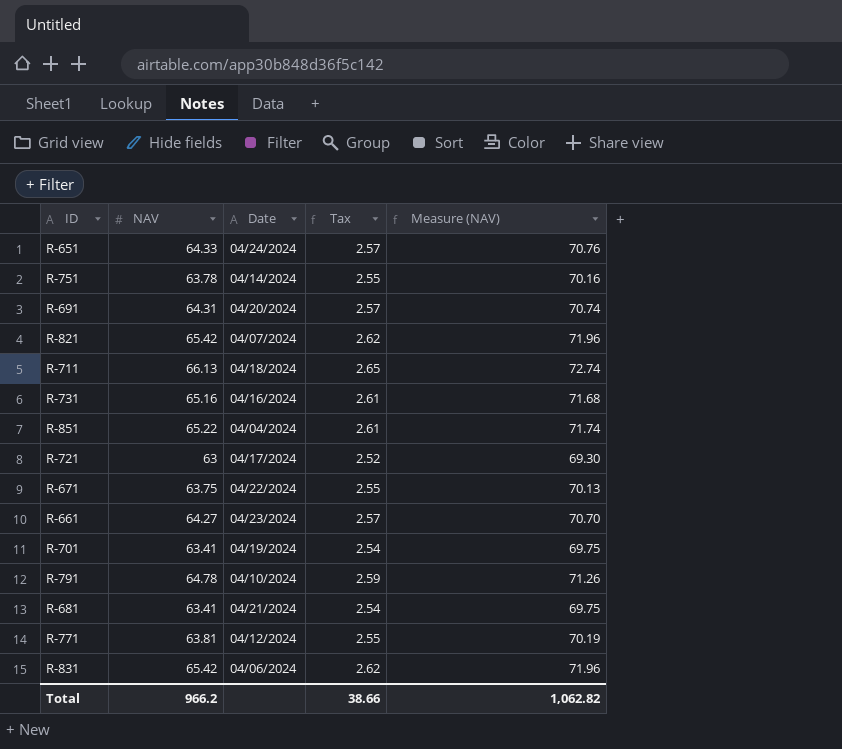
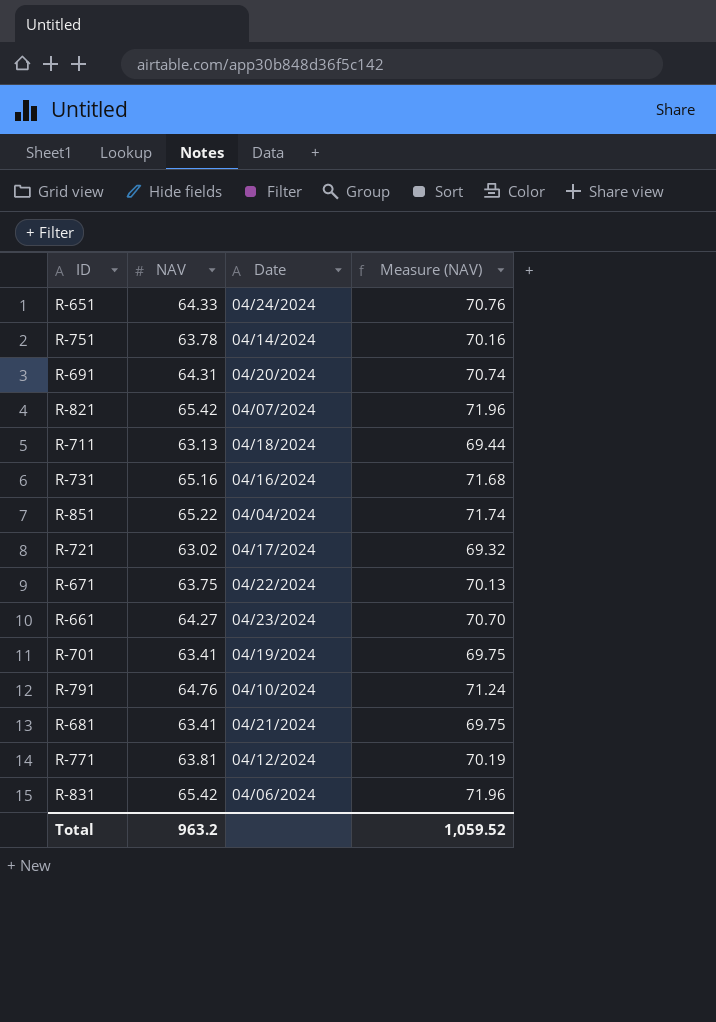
column Tax | formula: [NAV] * 0.04 -> none
R-711 | NAV: 66.13 -> 63.13
R-711 | Measure (NAV): 72.74 -> 69.44
R-721 | NAV: 63 -> 63.02
R-721 | Measure (NAV): 69.30 -> 69.32
R-791 | NAV: 64.78 -> 64.76
R-791 | Measure (NAV): 71.26 -> 71.24
Total | NAV: 966.2 -> 963.2
Total | Measure (NAV): 1,062.82 -> 1,059.52

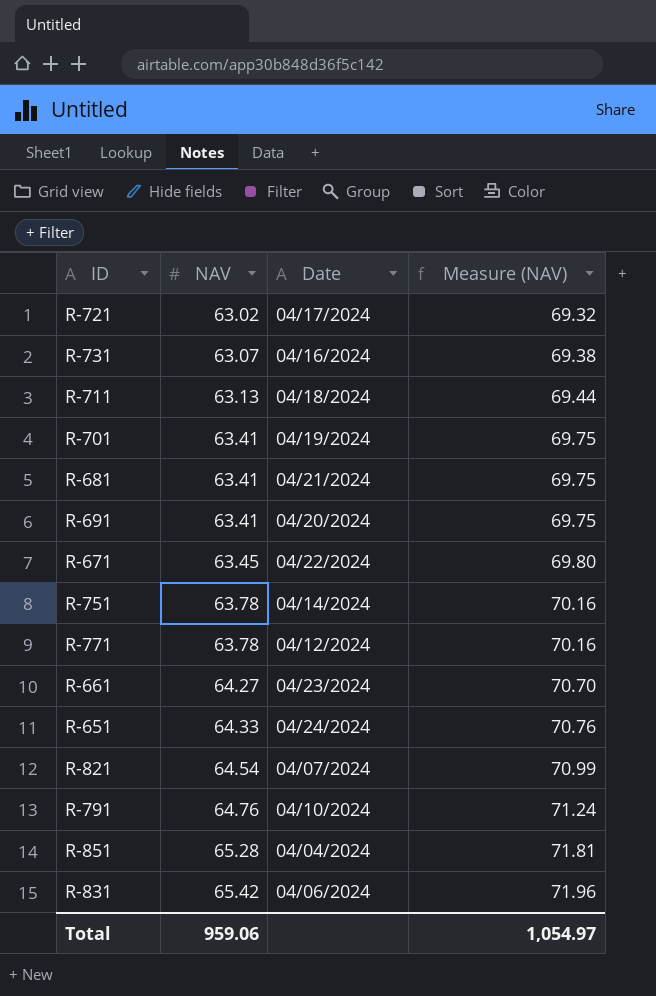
row order: none -> NAV ascending
R-731 | NAV: 65.16 -> 63.07
R-731 | Measure (NAV): 71.68 -> 69.38
R-691 | NAV: 64.31 -> 63.41
R-691 | Measure (NAV): 70.74 -> 69.75
R-671 | NAV: 63.75 -> 63.45
R-671 | Measure (NAV): 70.13 -> 69.80
R-771 | NAV: 63.81 -> 63.78
R-771 | Measure (NAV): 70.19 -> 70.16
R-821 | NAV: 65.42 -> 64.54
R-821 | Measure (NAV): 71.96 -> 70.99
R-851 | NAV: 65.22 -> 65.28
R-851 | Measure (NAV): 71.74 -> 71.81
Total | NAV: 963.2 -> 959.06
Total | Measure (NAV): 1,059.52 -> 1,054.97

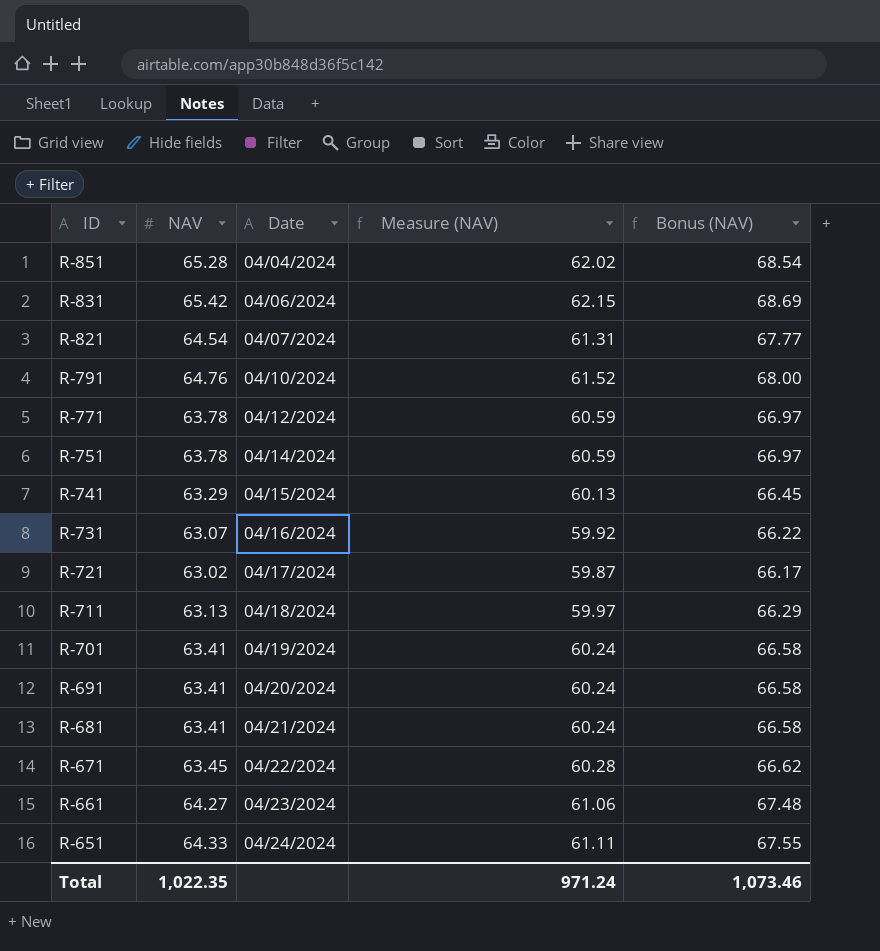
row order: NAV ascending -> ID descending
column Measure (NAV) | formula: [NAV] * 1.1 -> [NAV] * 0.95
column Bonus (NAV) | formula: none -> [NAV] * 1.05
row R-741: none -> 63.29 | 04/15/2024 | 60.13 | 66.45
Total | NAV: 959.06 -> 1,022.35
Total | Measure (NAV): 1,054.97 -> 971.24

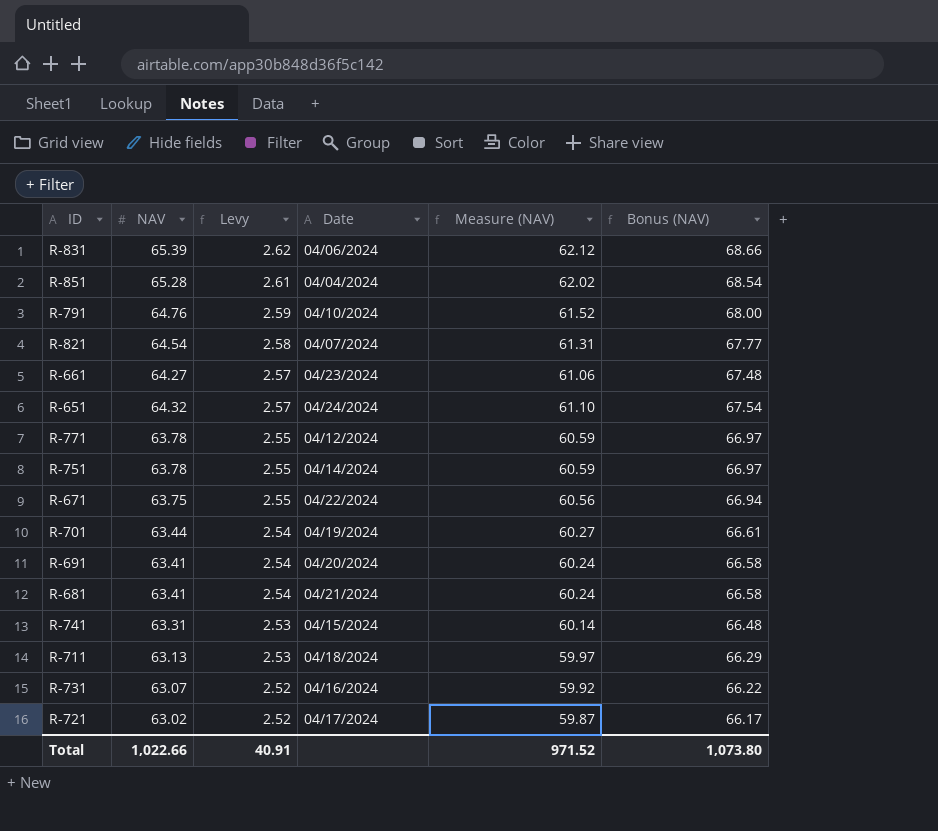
row order: ID descending -> Levy descending
column Levy | formula: none -> [NAV] * 0.04
R-831 | NAV: 65.42 -> 65.39
R-831 | Measure (NAV): 62.15 -> 62.12
R-831 | Bonus (NAV): 68.69 -> 68.66
R-651 | NAV: 64.33 -> 64.32
R-651 | Measure (NAV): 61.11 -> 61.10
R-651 | Bonus (NAV): 67.55 -> 67.54
R-671 | NAV: 63.45 -> 63.75
R-671 | Measure (NAV): 60.28 -> 60.56
R-671 | Bonus (NAV): 66.62 -> 66.94
R-701 | NAV: 63.41 -> 63.44
R-701 | Measure (NAV): 60.24 -> 60.27
R-701 | Bonus (NAV): 66.58 -> 66.61
R-741 | NAV: 63.29 -> 63.31
R-741 | Measure (NAV): 60.13 -> 60.14
R-741 | Bonus (NAV): 66.45 -> 66.48
Total | NAV: 1,022.35 -> 1,022.66
Total | Measure (NAV): 971.24 -> 971.52
Total | Bonus (NAV): 1,073.46 -> 1,073.80

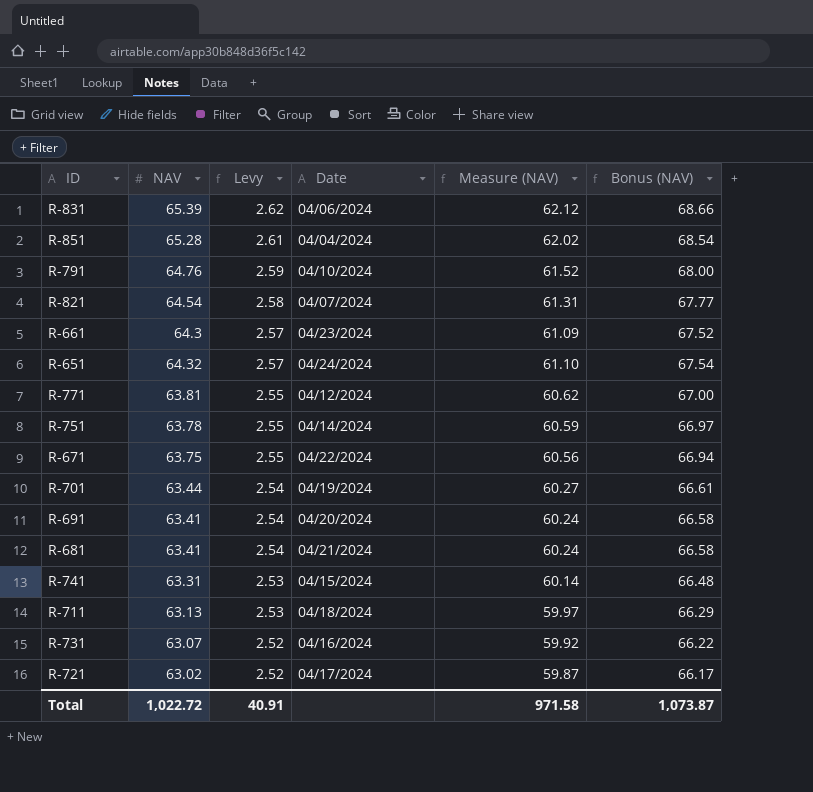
R-661 | NAV: 64.27 -> 64.3
R-661 | Measure (NAV): 61.06 -> 61.09
R-661 | Bonus (NAV): 67.48 -> 67.52
R-771 | NAV: 63.78 -> 63.81
R-771 | Measure (NAV): 60.59 -> 60.62
R-771 | Bonus (NAV): 66.97 -> 67.00
Total | NAV: 1,022.66 -> 1,022.72
Total | Measure (NAV): 971.52 -> 971.58
Total | Bonus (NAV): 1,073.80 -> 1,073.87

